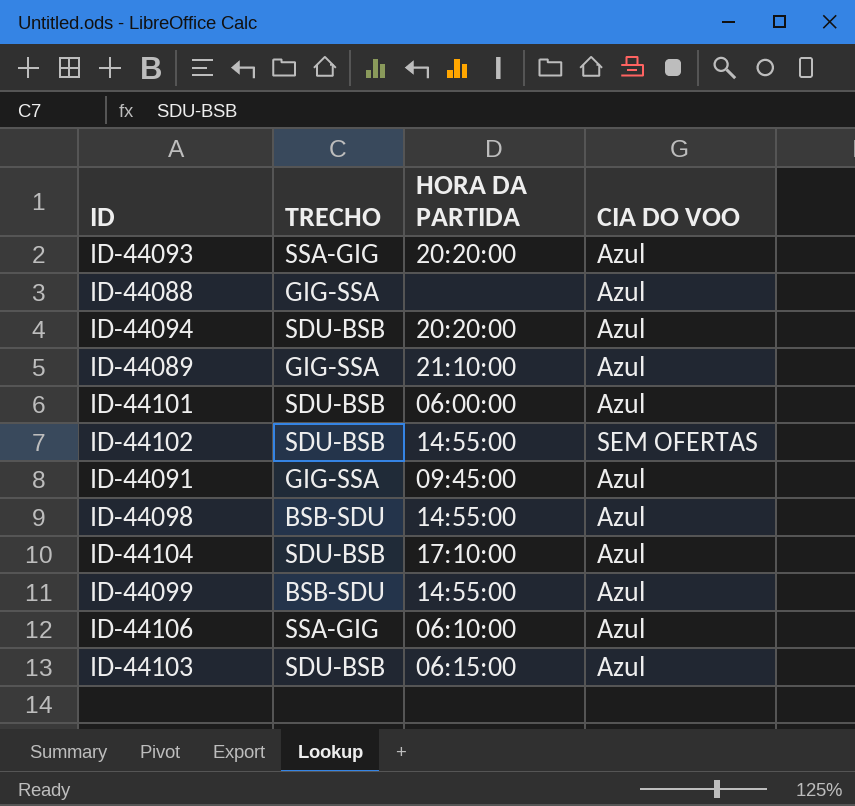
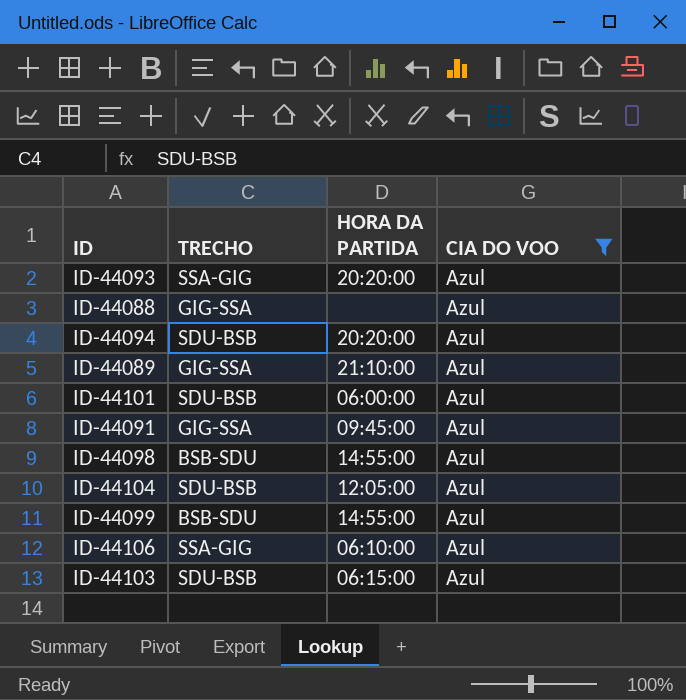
filter: none -> CIA DO VOO = Azul
ID-44104 | HORA DA PARTIDA: 17:10:00 -> 12:05:00

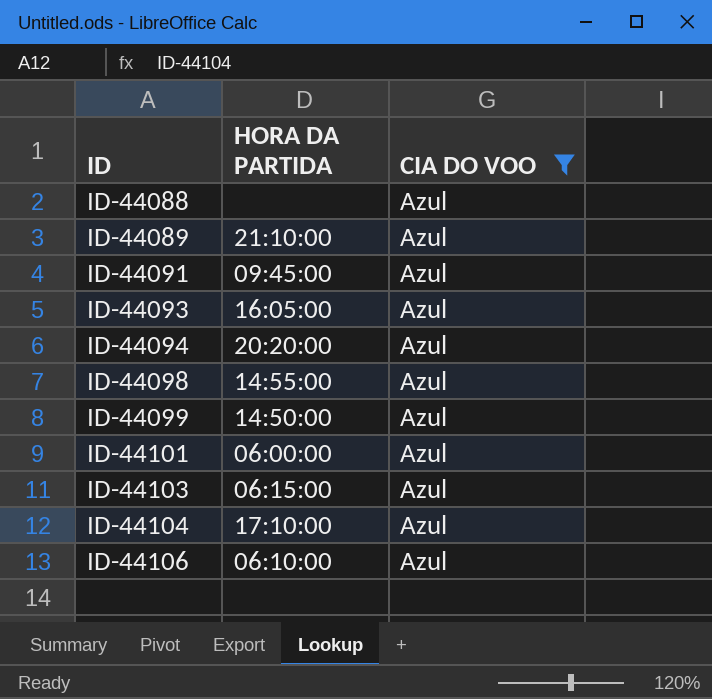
row order: none -> ID ascending
column TRECHO | position: 2 -> none
ID-44093 | HORA DA PARTIDA: 20:20:00 -> 16:05:00
ID-44099 | HORA DA PARTIDA: 14:55:00 -> 14:50:00
ID-44104 | HORA DA PARTIDA: 12:05:00 -> 17:10:00

